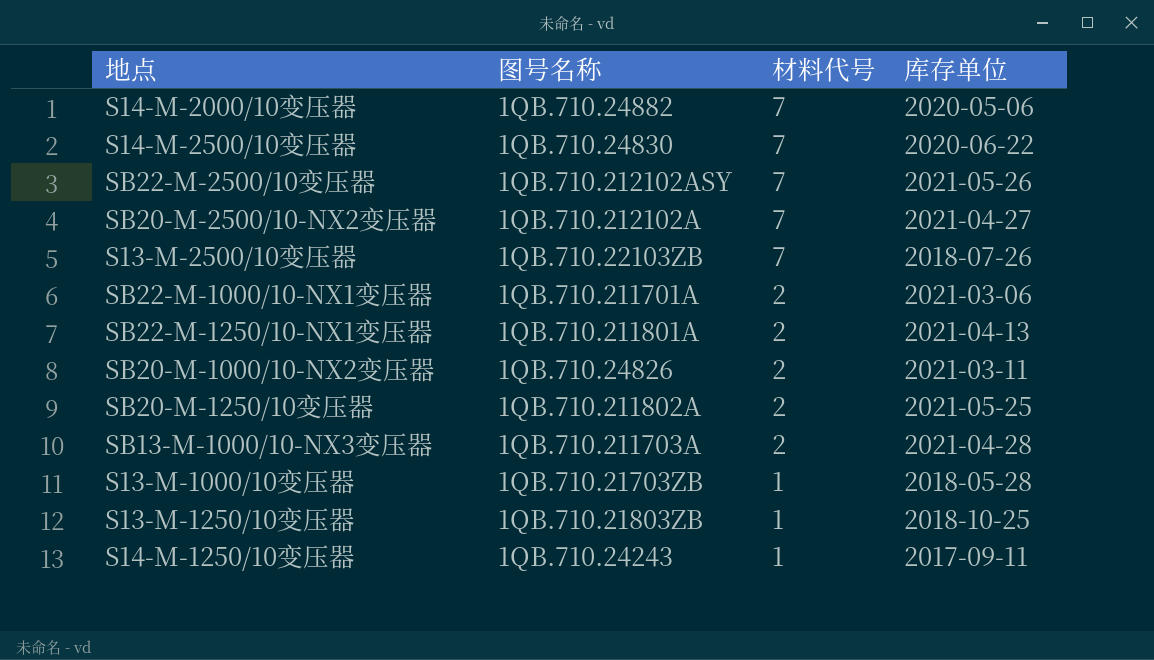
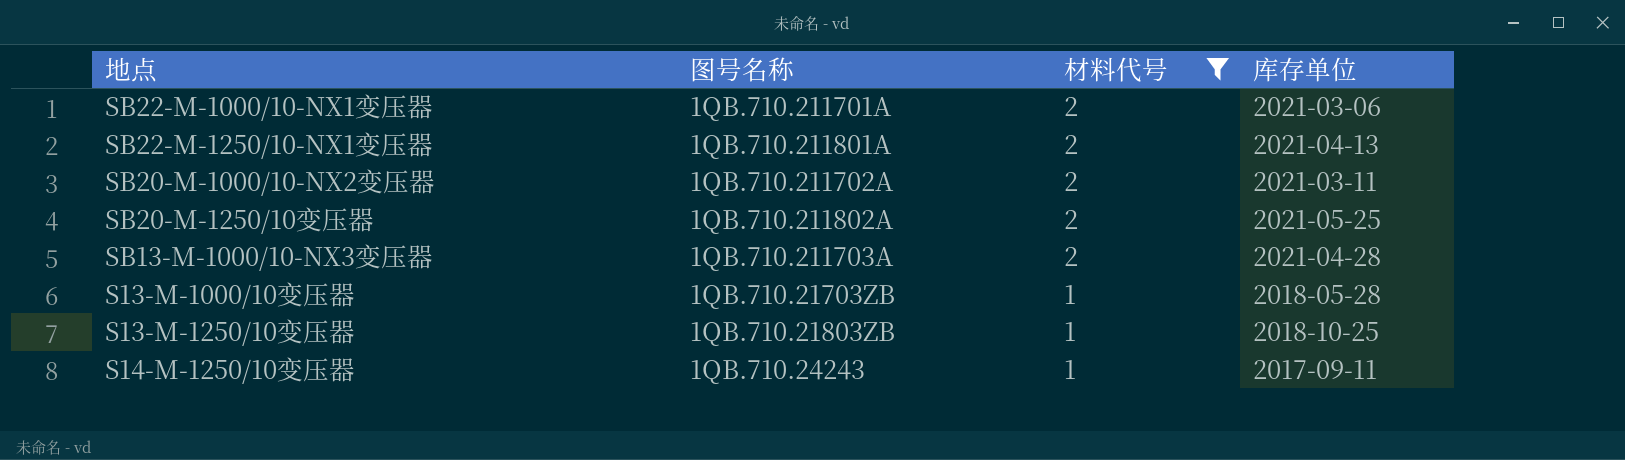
filter: none -> 材料代号 != 7
SB20-M-1000/10-NX2变压器 | 图号名称: 1QB.710.24826 -> 1QB.710.211702A

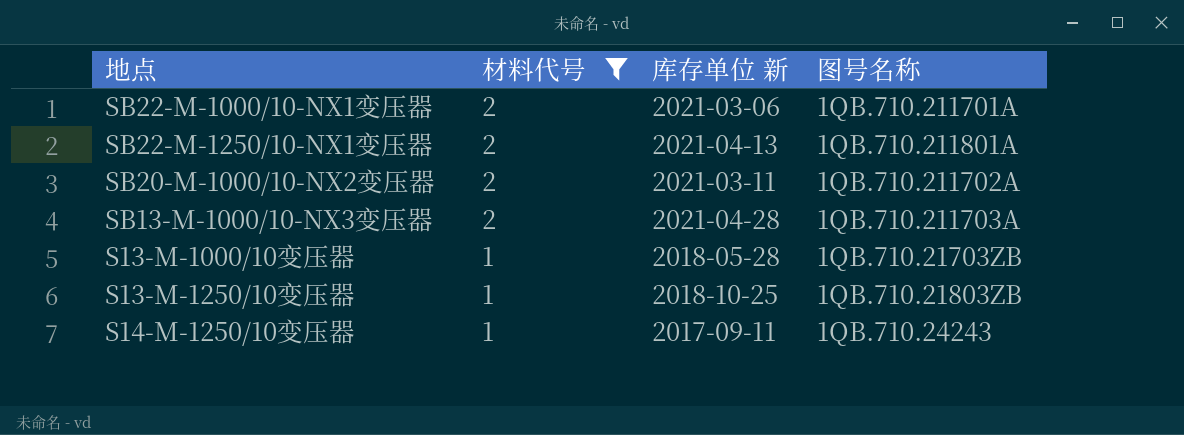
column name: 库存单位 -> 库存单位 新
column 图号名称 | position: 2 -> 4
row SB20-M-1250/10变压器: 1QB.710.211802A | 2 | 2021-05-25 -> none

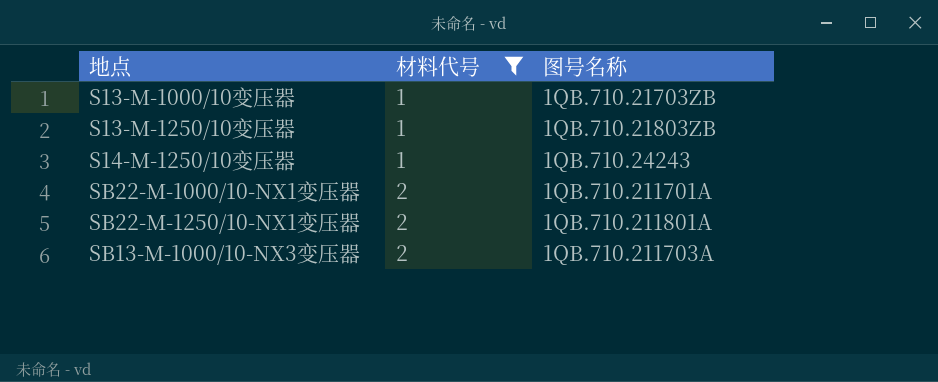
row order: 材料代号 descending -> 材料代号 ascending
column 库存单位 新 | position: 3 -> none
row SB20-M-1000/10-NX2变压器: 2 | 2021-03-11 | 1QB.710.211702A -> none

